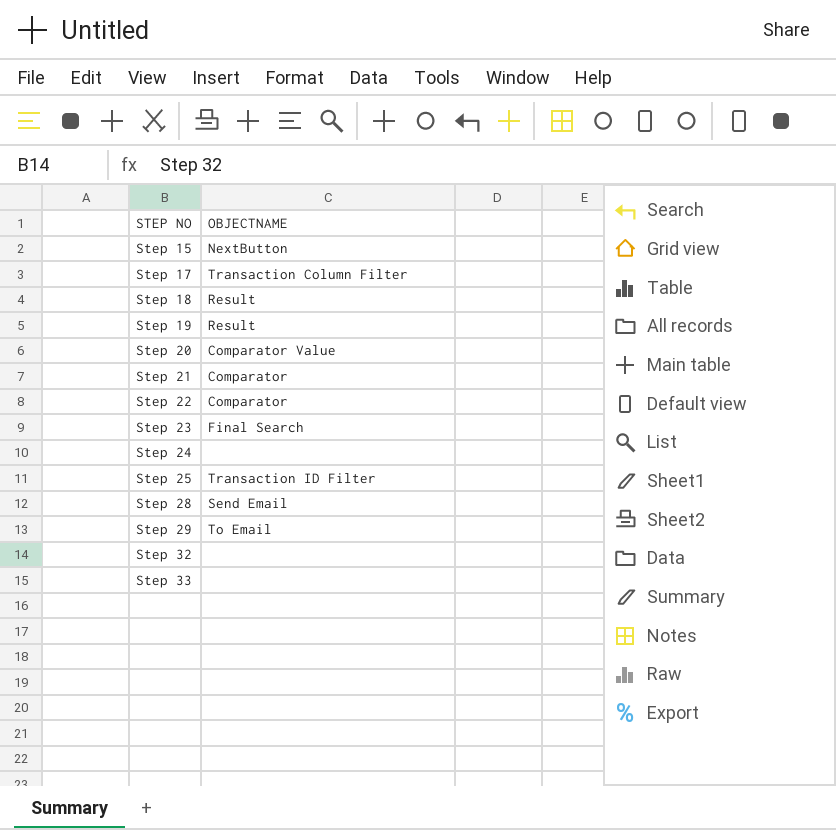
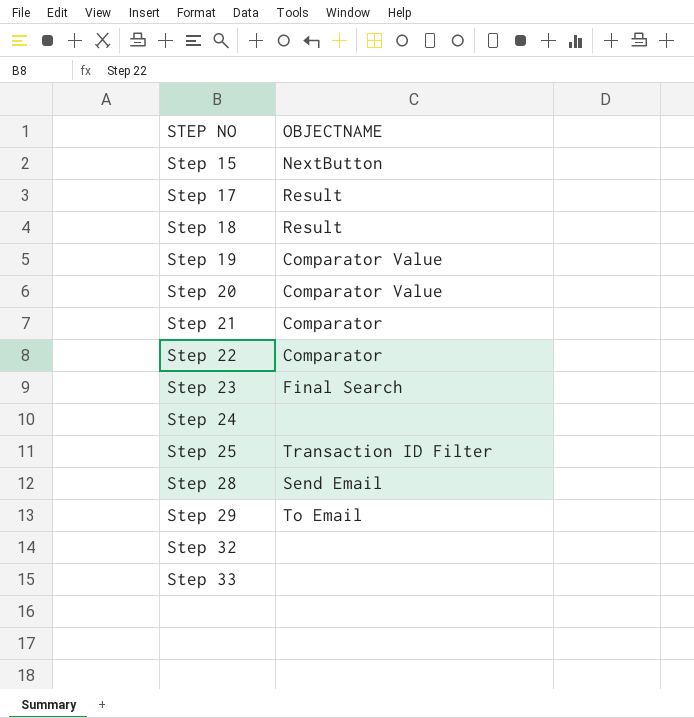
Step 17 | OBJECTNAME: Transaction Column Filter -> Result
Step 19 | OBJECTNAME: Result -> Comparator Value

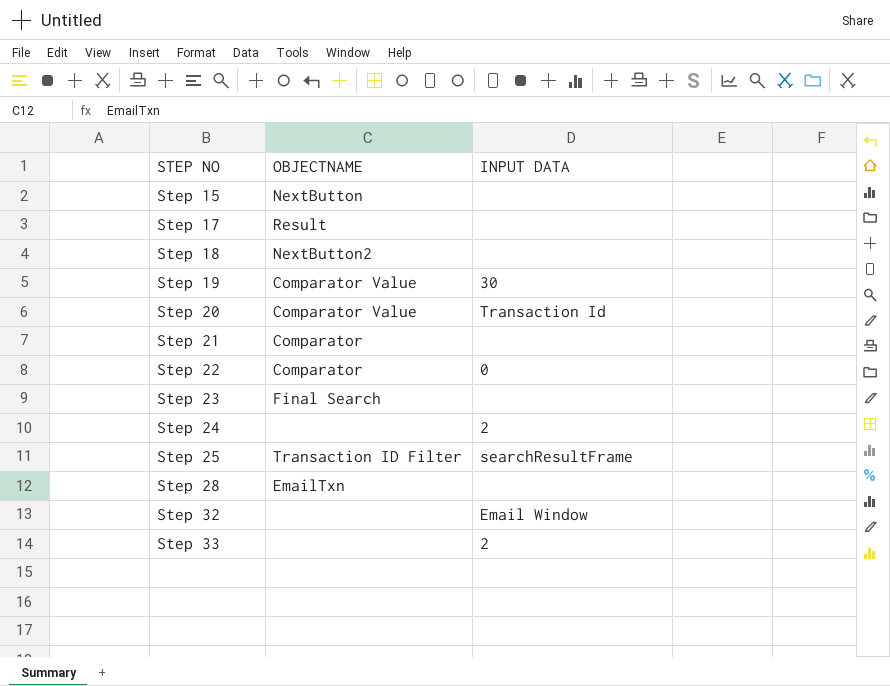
column INPUT DATA | position: none -> 3
row Step 29: To Email -> none
Step 18 | OBJECTNAME: Result -> NextButton2
Step 28 | OBJECTNAME: Send Email -> EmailTxn

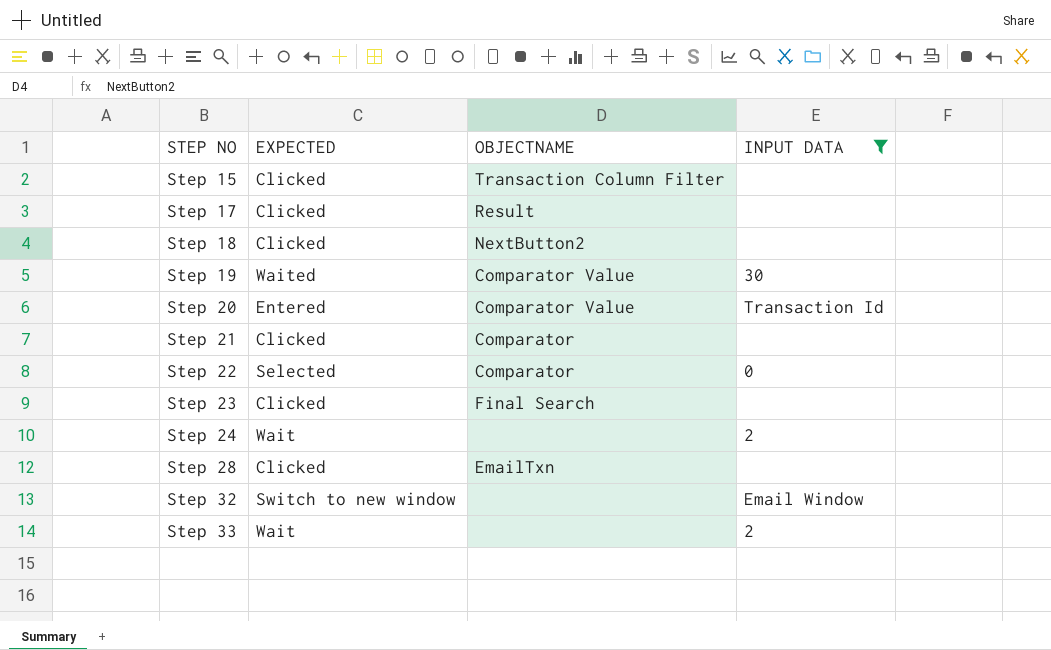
filter: none -> INPUT DATA != searchResultFrame
column EXPECTED | position: none -> 2
Step 15 | OBJECTNAME: NextButton -> Transaction Column Filter

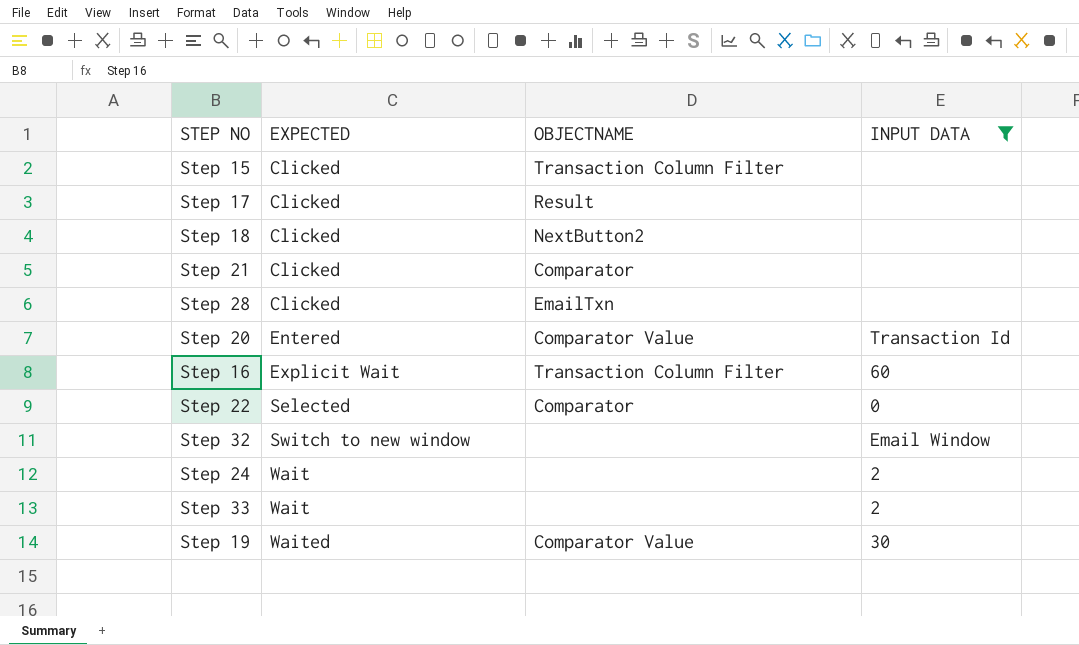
row order: STEP NO ascending -> EXPECTED ascending
row Step 23: Clicked | Final Search | none -> none
row Step 16: none -> Explicit Wait | Transaction Column Filter | 60

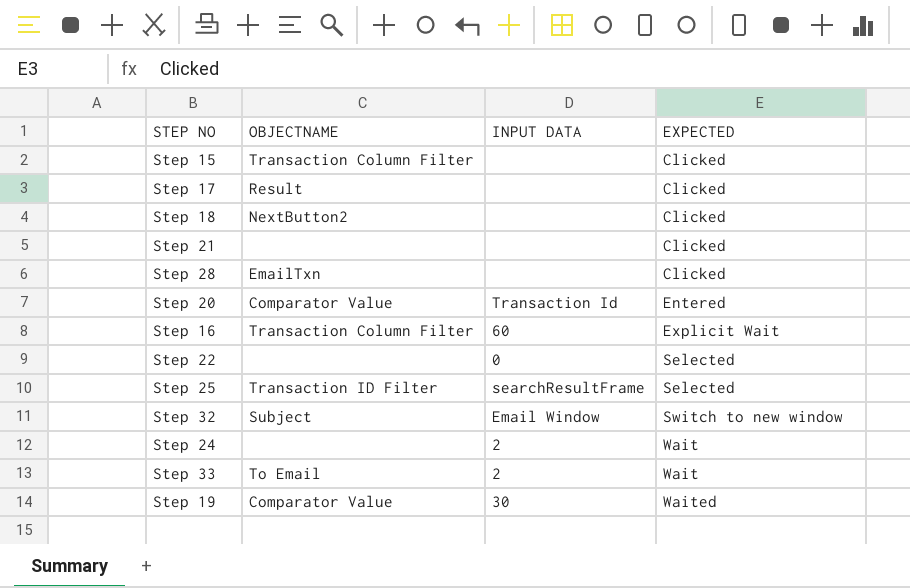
filter: INPUT DATA != searchResultFrame -> none
column EXPECTED | position: 2 -> 4
Step 21 | OBJECTNAME: Comparator -> none
Step 22 | OBJECTNAME: Comparator -> none
Step 32 | OBJECTNAME: none -> Subject
Step 33 | OBJECTNAME: none -> To Email

